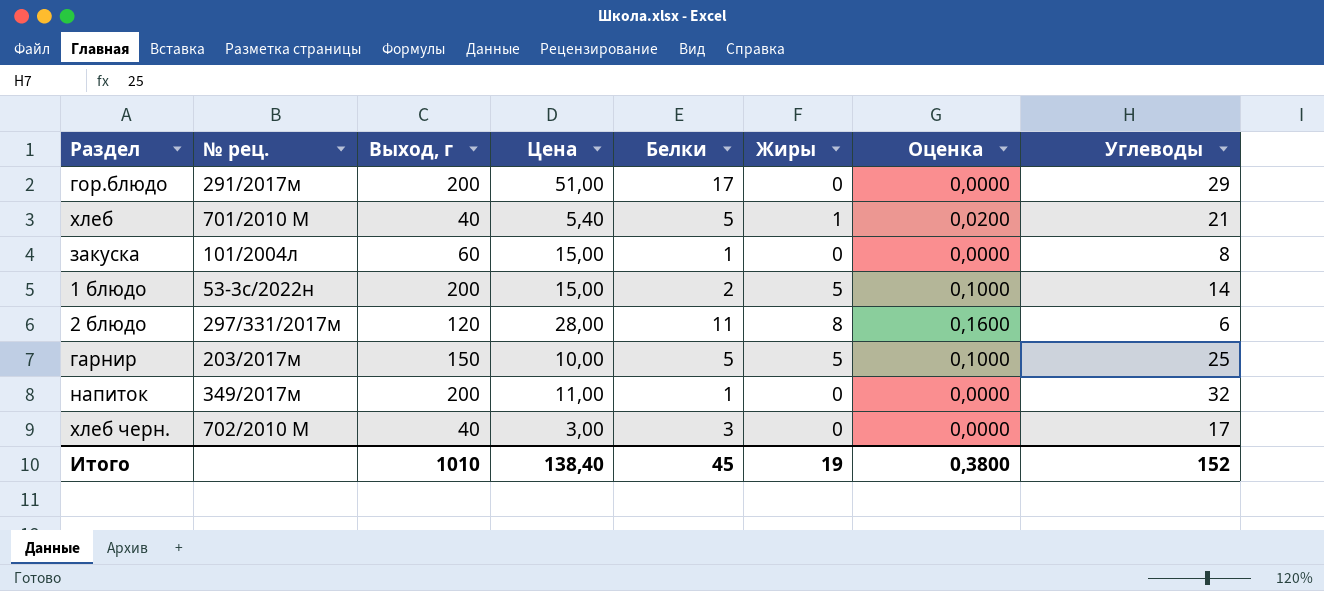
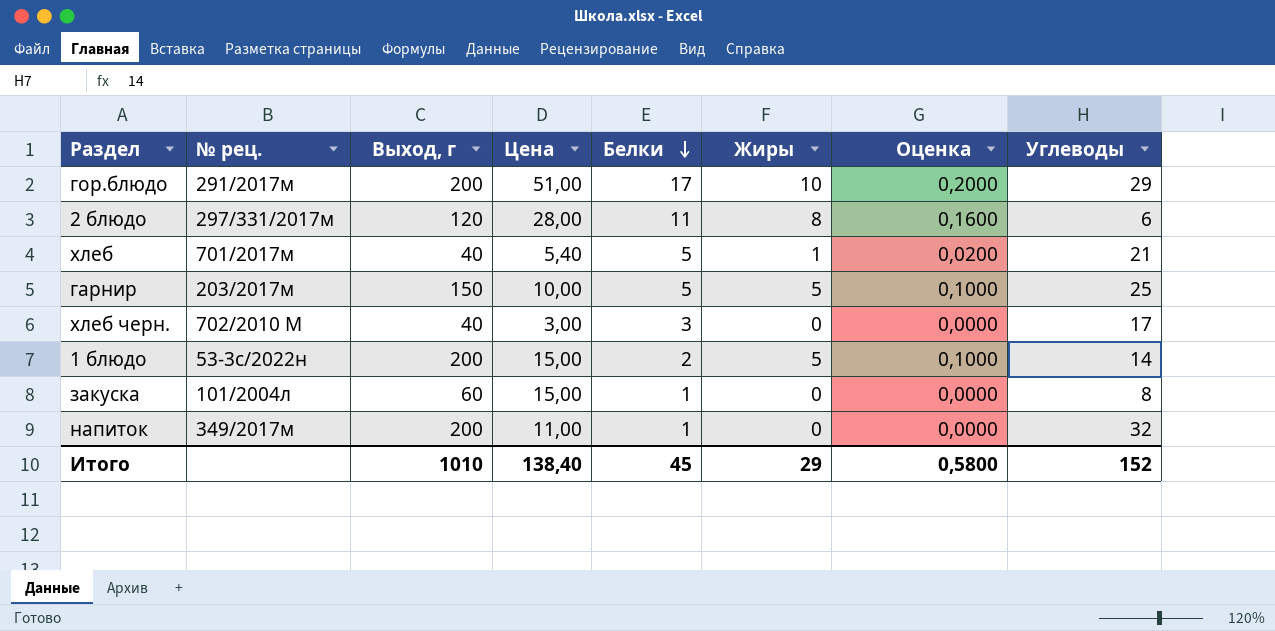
row order: none -> Белки descending
гор.блюдо | Жиры: 0 -> 10
гор.блюдо | Оценка: 0,0000 -> 0,2000
хлеб | № рец.: 701/2010 М -> 701/2017м
Итого | Жиры: 19 -> 29
Итого | Оценка: 0,3800 -> 0,5800

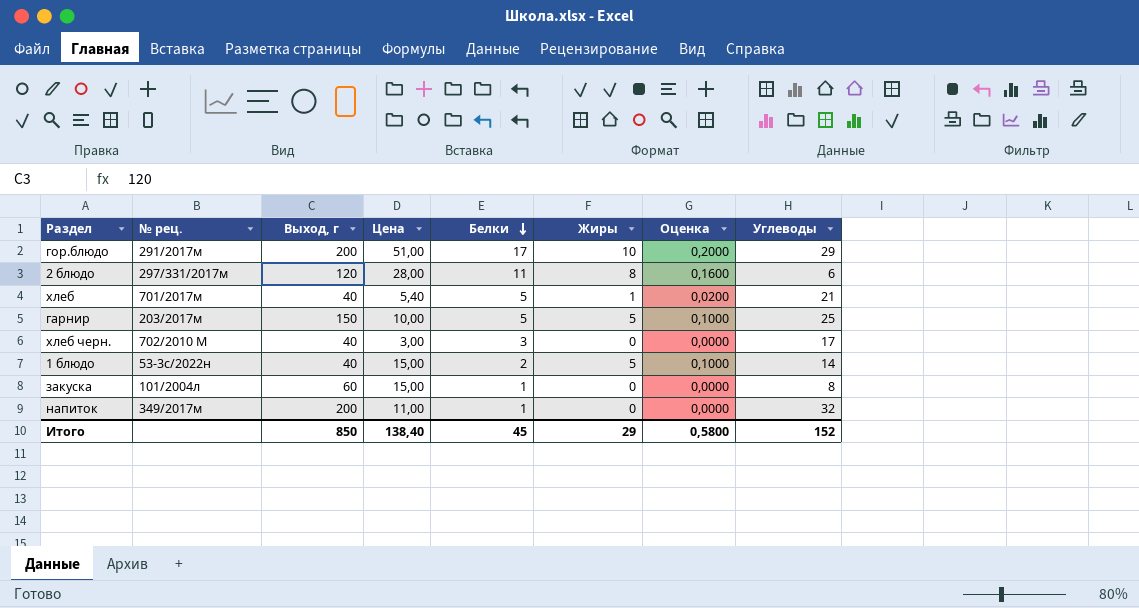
1 блюдо | Выход, г: 200 -> 40
Итого | Выход, г: 1010 -> 850

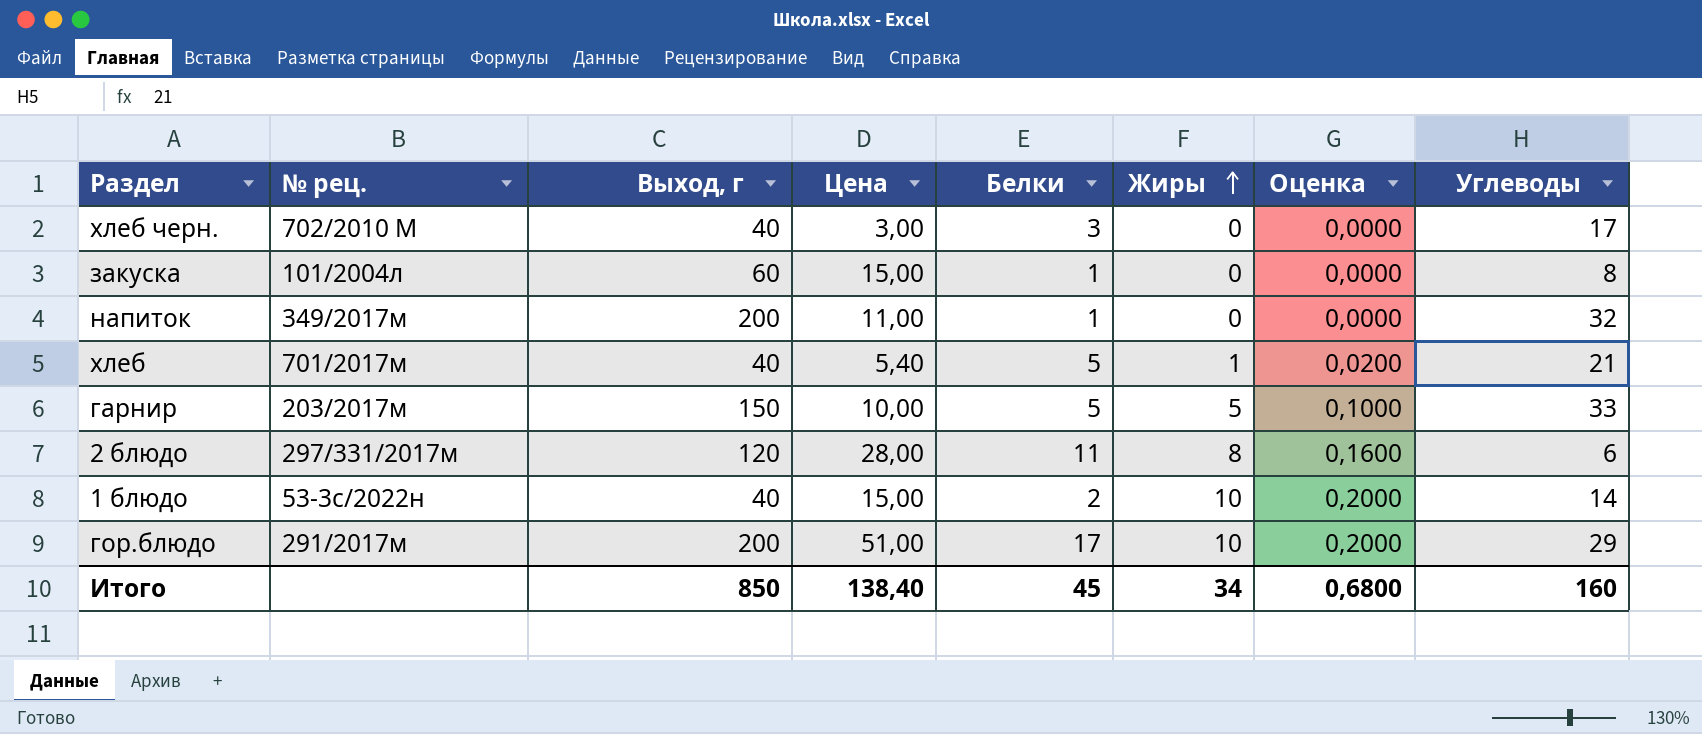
row order: Белки descending -> Жиры ascending
гарнир | Углеводы: 25 -> 33
1 блюдо | Жиры: 5 -> 10
1 блюдо | Оценка: 0,1000 -> 0,2000
Итого | Жиры: 29 -> 34
Итого | Оценка: 0,5800 -> 0,6800
Итого | Углеводы: 152 -> 160

